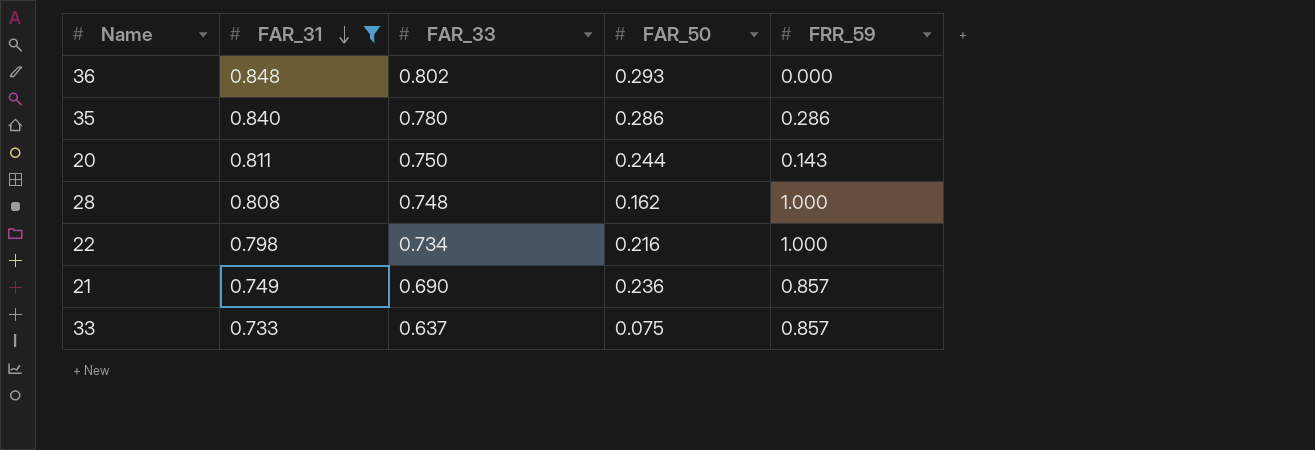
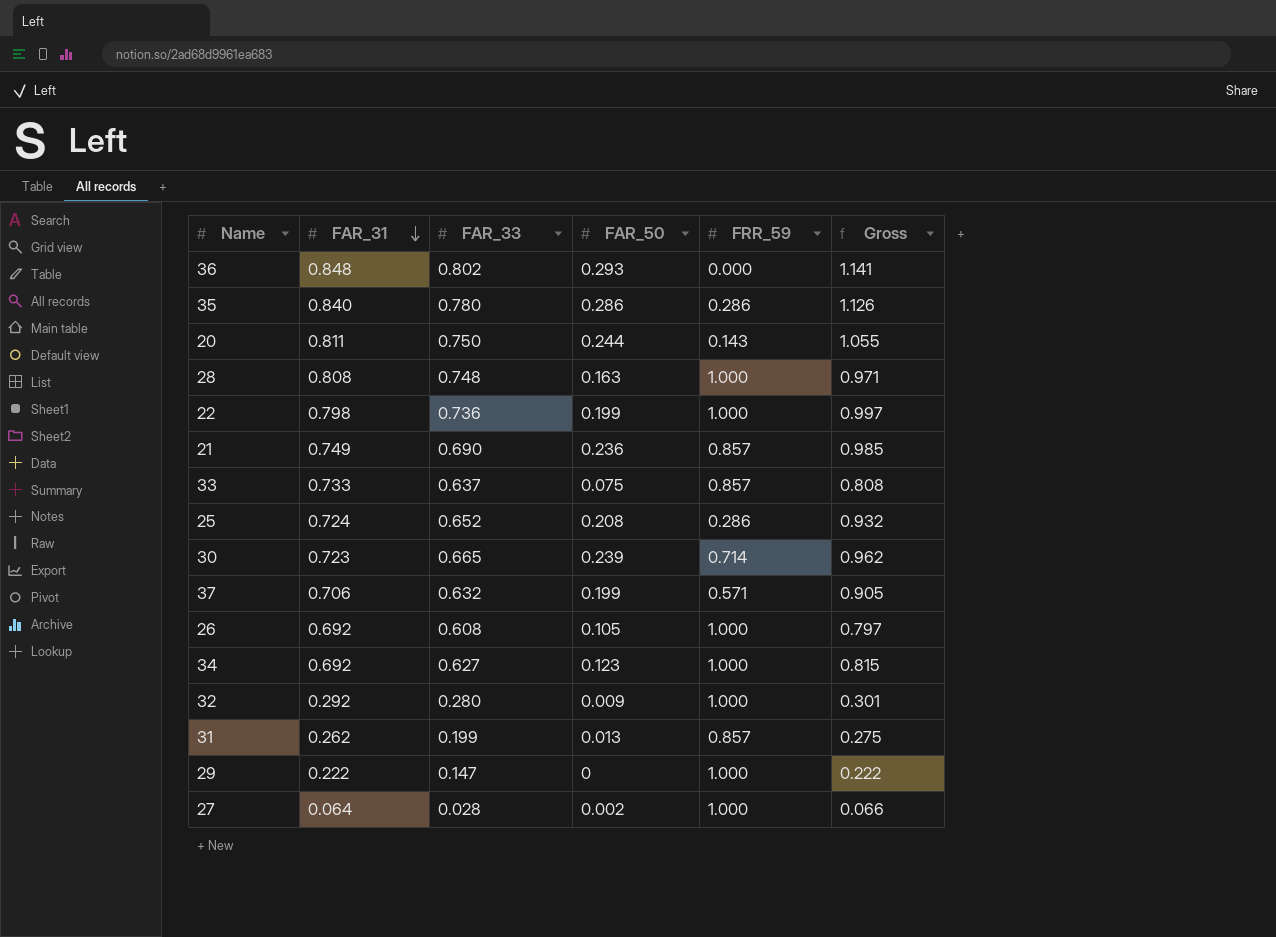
filter: FAR_31 >= 0.733 -> none
column Gross | formula: none -> [FAR_31] + [FAR_50]
28 | FAR_50: 0.162 -> 0.163
22 | FAR_33: 0.734 -> 0.736
22 | FAR_50: 0.216 -> 0.199

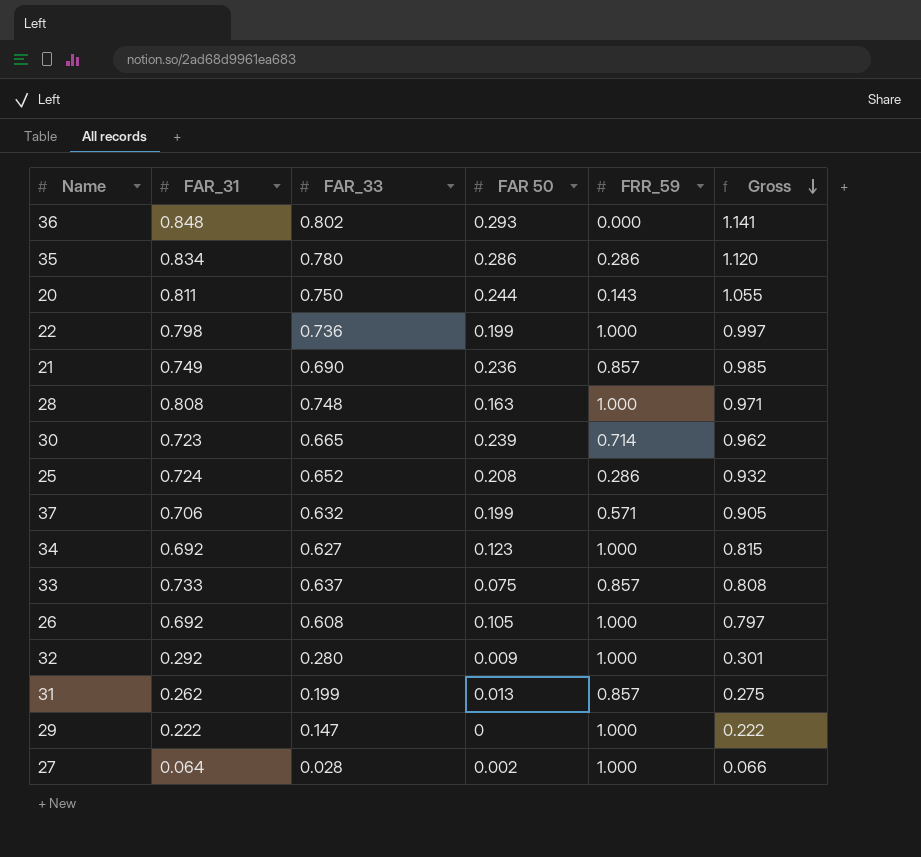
row order: FAR_31 descending -> Gross descending
column name: FAR_50 -> FAR 50
35 | FAR_31: 0.840 -> 0.834
35 | Gross: 1.126 -> 1.120

